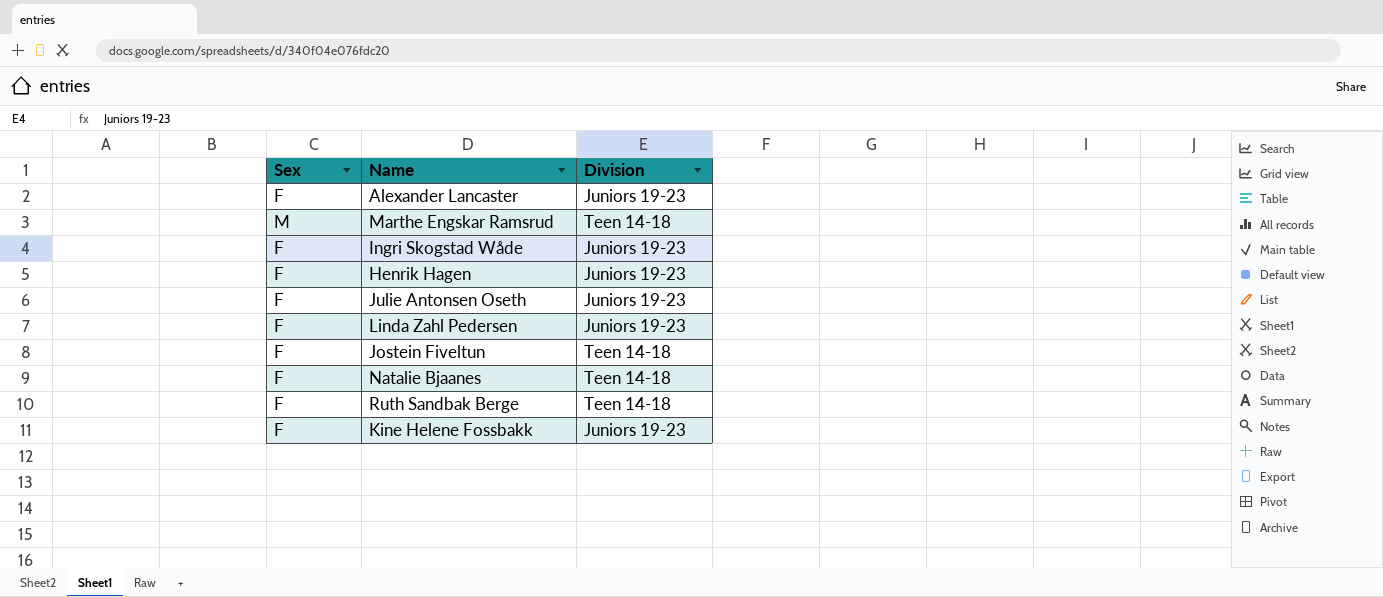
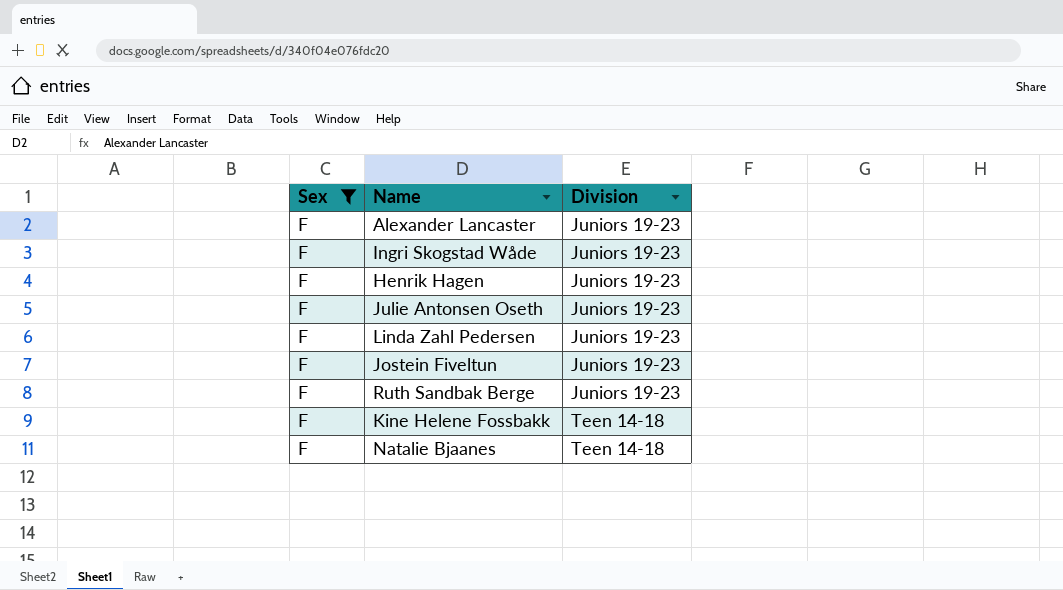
filter: none -> Sex = F
row order: none -> Division ascending
Jostein Fiveltun | Division: Teen 14-18 -> Juniors 19-23
Ruth Sandbak Berge | Division: Teen 14-18 -> Juniors 19-23
Kine Helene Fossbakk | Division: Juniors 19-23 -> Teen 14-18

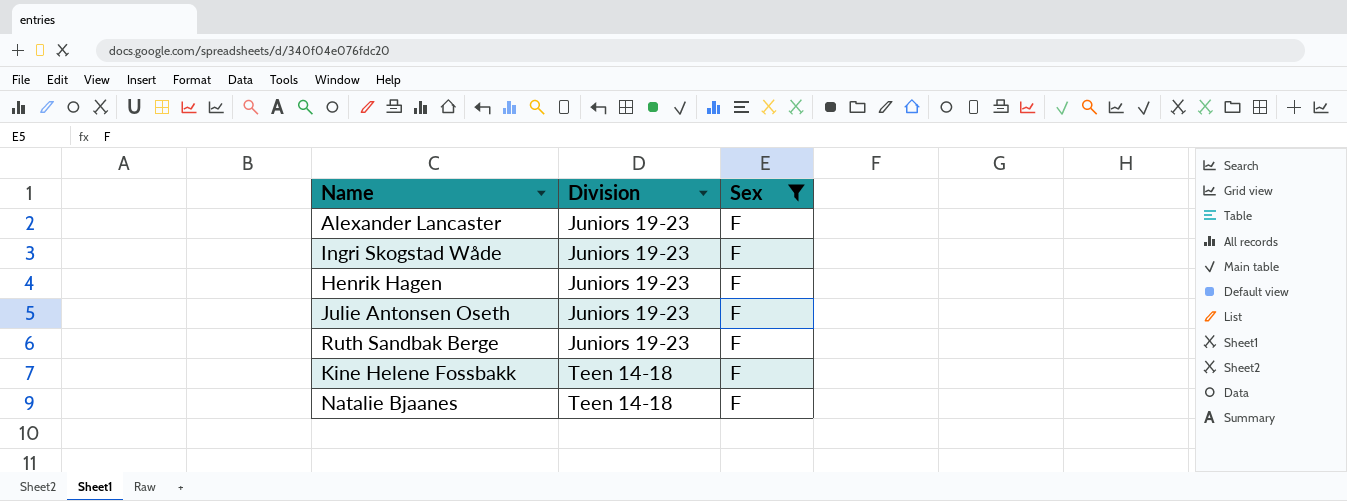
column Sex | position: 1 -> 3
row Linda Zahl Pedersen: F | Juniors 19-23 -> none
row Jostein Fiveltun: F | Juniors 19-23 -> none

